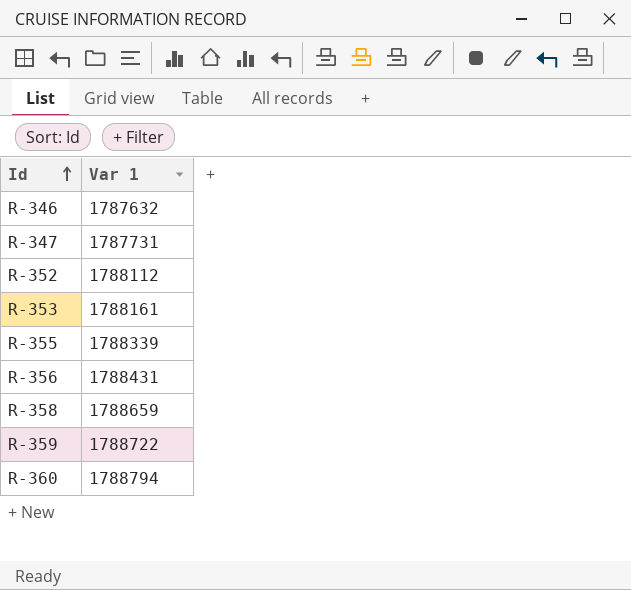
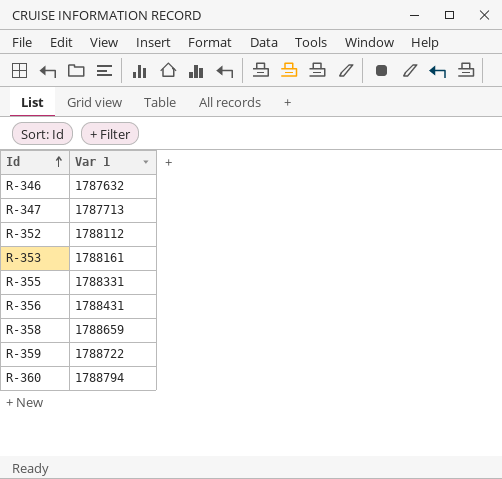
R-347 | Var 1: 1787731 -> 1787713
R-355 | Var 1: 1788339 -> 1788331

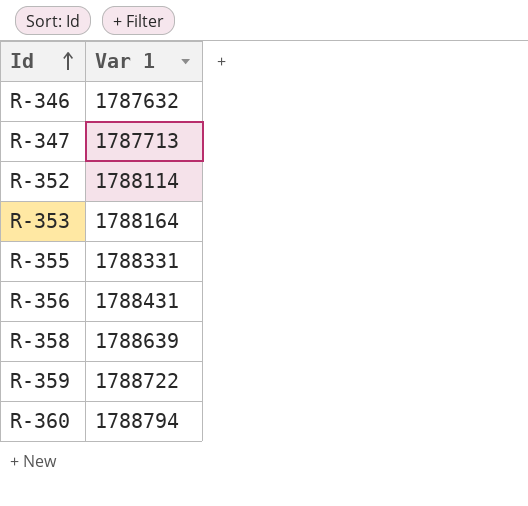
R-352 | Var 1: 1788112 -> 1788114
R-353 | Var 1: 1788161 -> 1788164
R-358 | Var 1: 1788659 -> 1788639

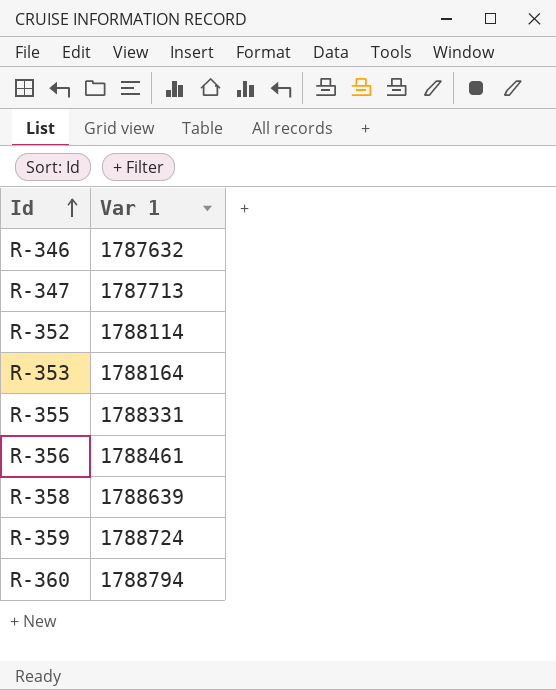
R-356 | Var 1: 1788431 -> 1788461
R-359 | Var 1: 1788722 -> 1788724

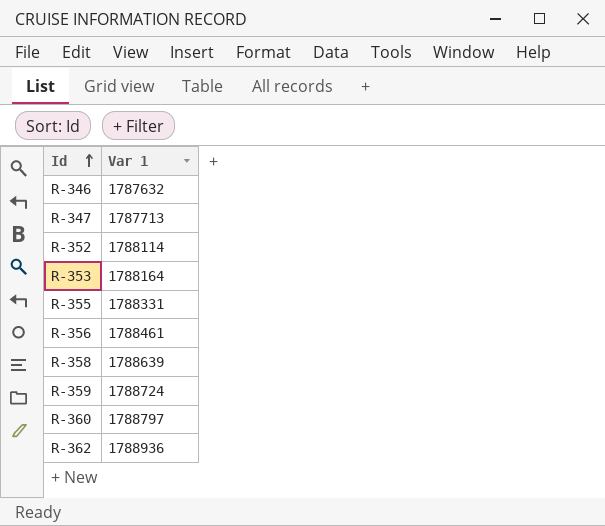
R-360 | Var 1: 1788794 -> 1788797
row R-362: none -> 1788936

